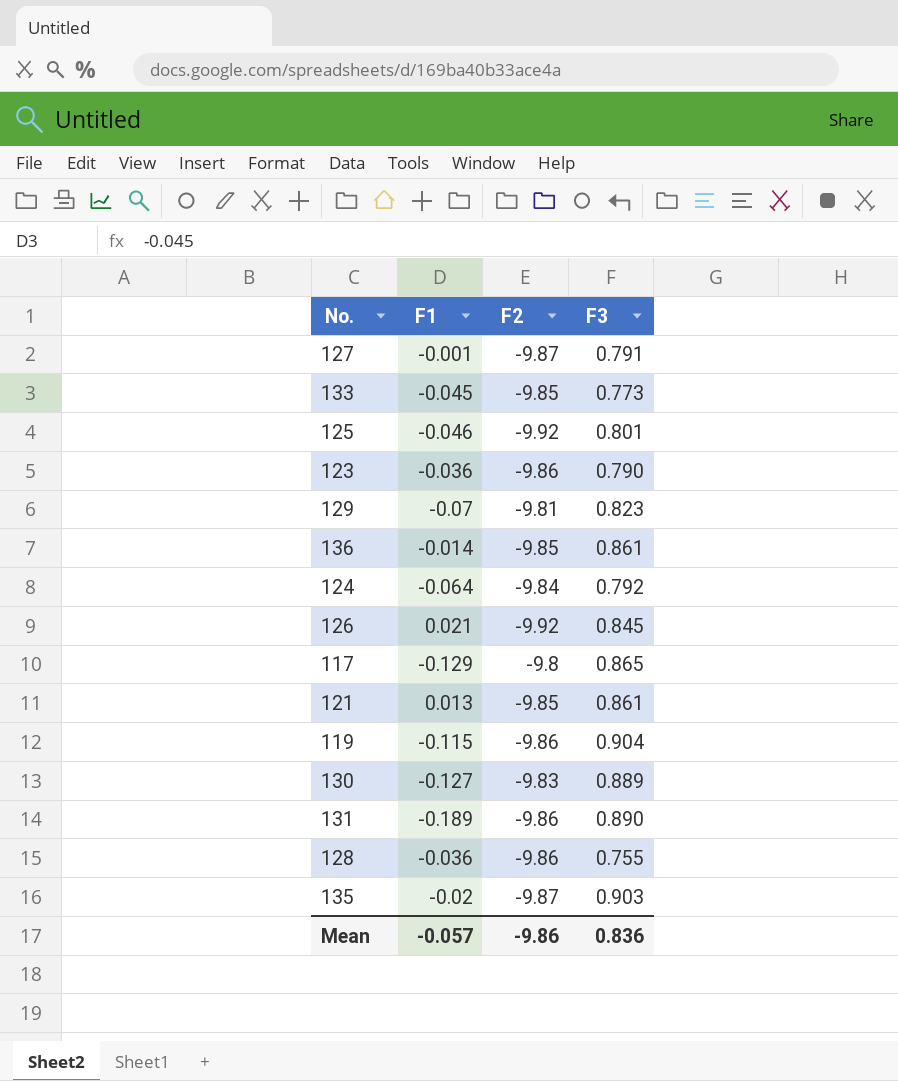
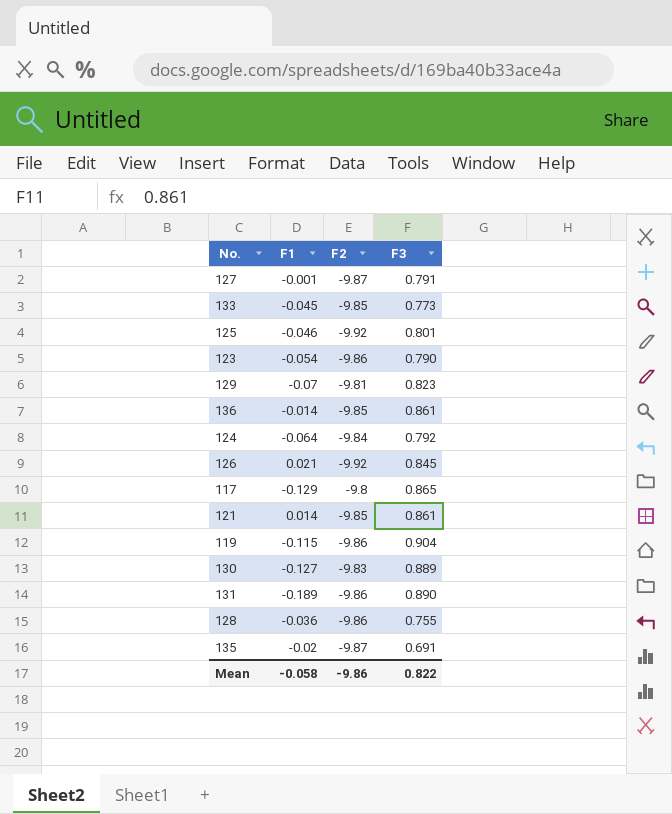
123 | F1: -0.036 -> -0.054
121 | F1: 0.013 -> 0.014
135 | F3: 0.903 -> 0.691
Mean | F1: -0.057 -> -0.058
Mean | F3: 0.836 -> 0.822

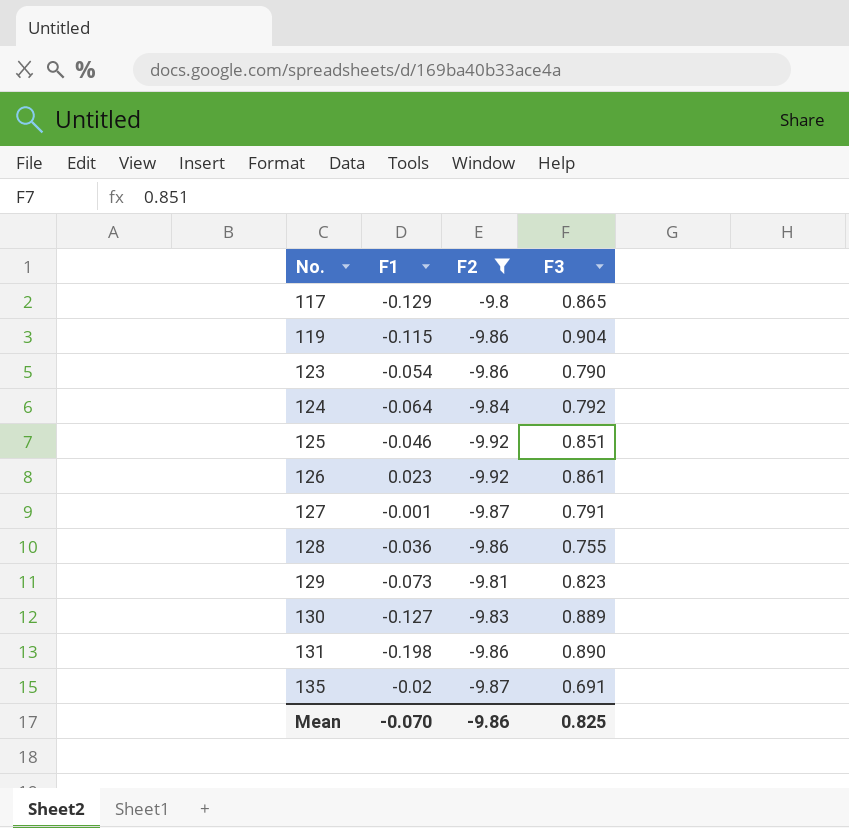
filter: none -> F2 != -9.85
row order: none -> No. ascending
125 | F3: 0.801 -> 0.851
126 | F1: 0.021 -> 0.023
126 | F3: 0.845 -> 0.861
129 | F1: -0.07 -> -0.073
131 | F1: -0.189 -> -0.198
Mean | F1: -0.058 -> -0.070
Mean | F3: 0.822 -> 0.825

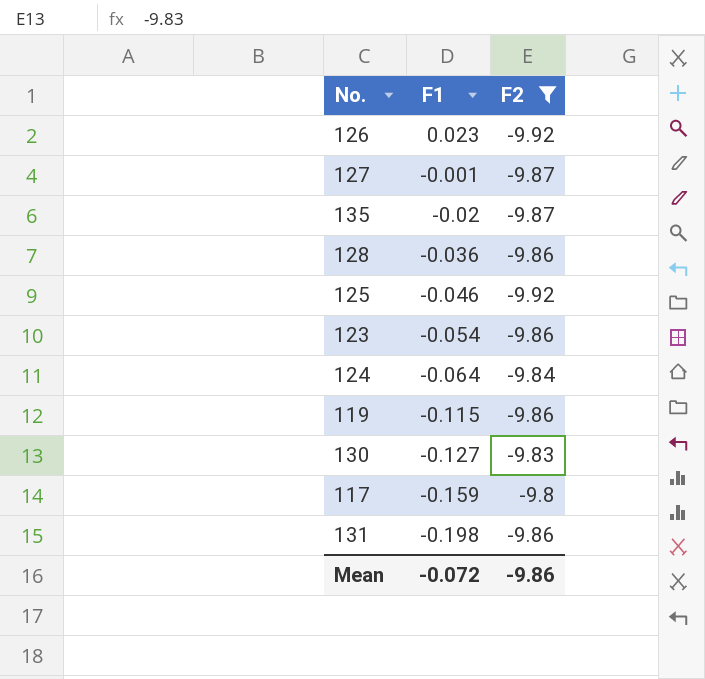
row order: No. ascending -> F1 descending
column F3 | position: 4 -> none
row 129: -0.073 | -9.81 | 0.823 -> none
117 | F1: -0.129 -> -0.159
Mean | F1: -0.070 -> -0.072

